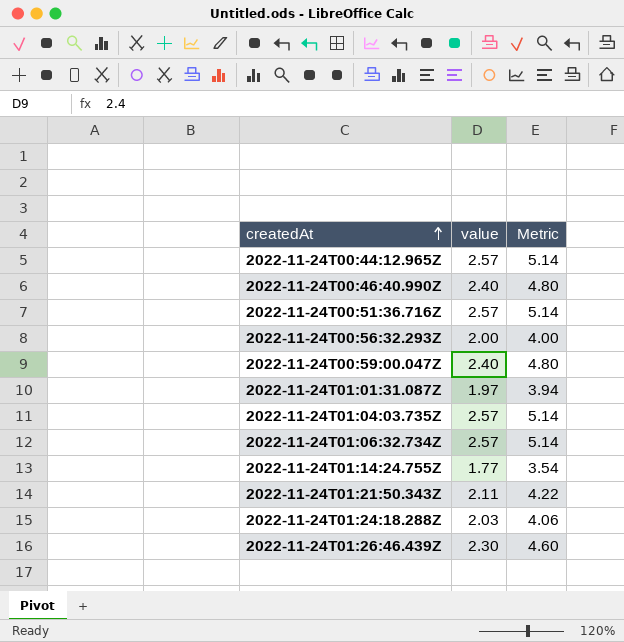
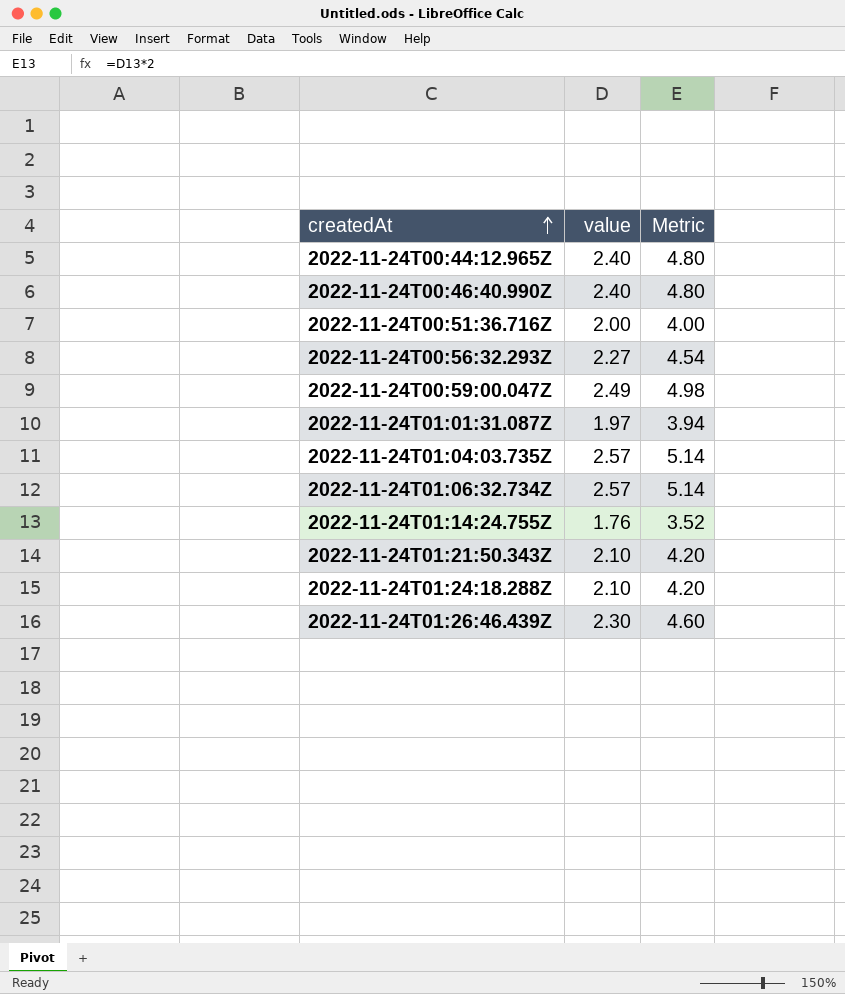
2022-11-24T00:44:12.965Z | value: 2.57 -> 2.40
2022-11-24T00:44:12.965Z | Metric: 5.14 -> 4.80
2022-11-24T00:51:36.716Z | value: 2.57 -> 2.00
2022-11-24T00:51:36.716Z | Metric: 5.14 -> 4.00
2022-11-24T00:56:32.293Z | value: 2.00 -> 2.27
2022-11-24T00:56:32.293Z | Metric: 4.00 -> 4.54
2022-11-24T00:59:00.047Z | value: 2.40 -> 2.49
2022-11-24T00:59:00.047Z | Metric: 4.80 -> 4.98
2022-11-24T01:14:24.755Z | value: 1.77 -> 1.76
2022-11-24T01:14:24.755Z | Metric: 3.54 -> 3.52
2022-11-24T01:21:50.343Z | value: 2.11 -> 2.10
2022-11-24T01:21:50.343Z | Metric: 4.22 -> 4.20
2022-11-24T01:24:18.288Z | value: 2.03 -> 2.10
2022-11-24T01:24:18.288Z | Metric: 4.06 -> 4.20

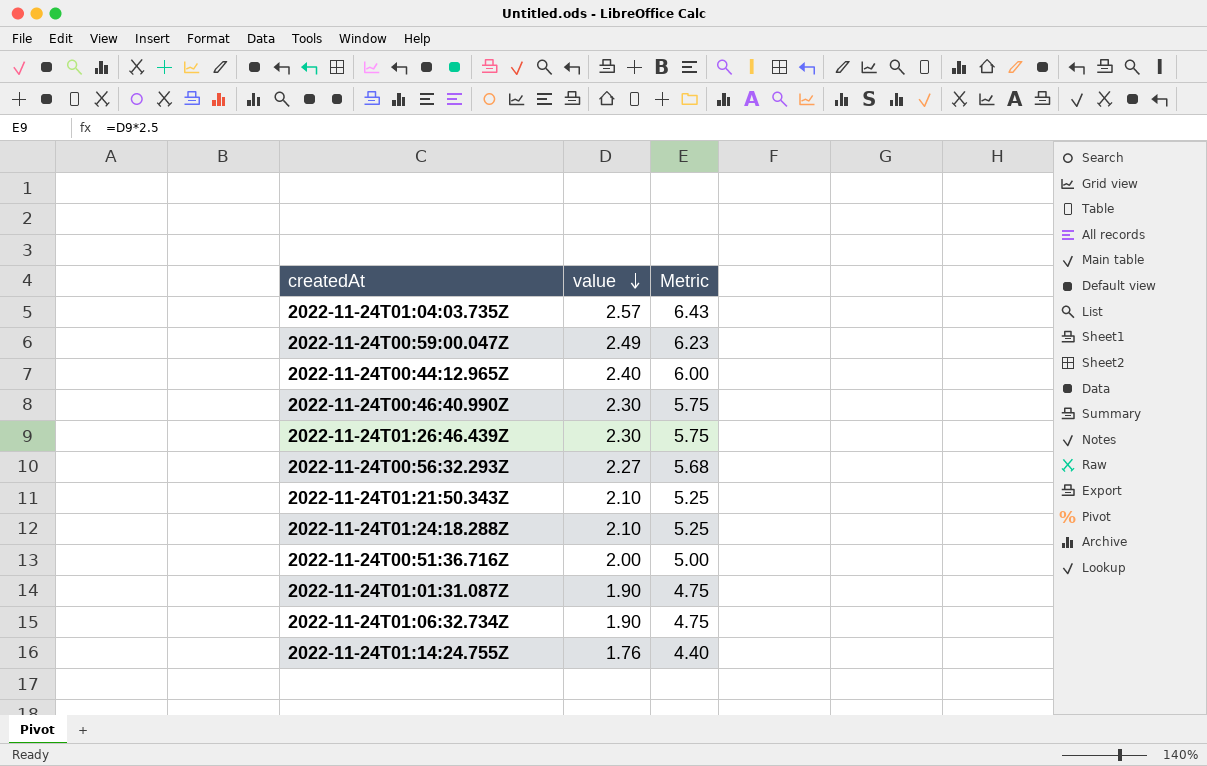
row order: createdAt ascending -> value descending
column Metric | formula: [value] * 2 -> [value] * 2.5
2022-11-24T00:46:40.990Z | value: 2.40 -> 2.30
2022-11-24T01:01:31.087Z | value: 1.97 -> 1.90
2022-11-24T01:06:32.734Z | value: 2.57 -> 1.90

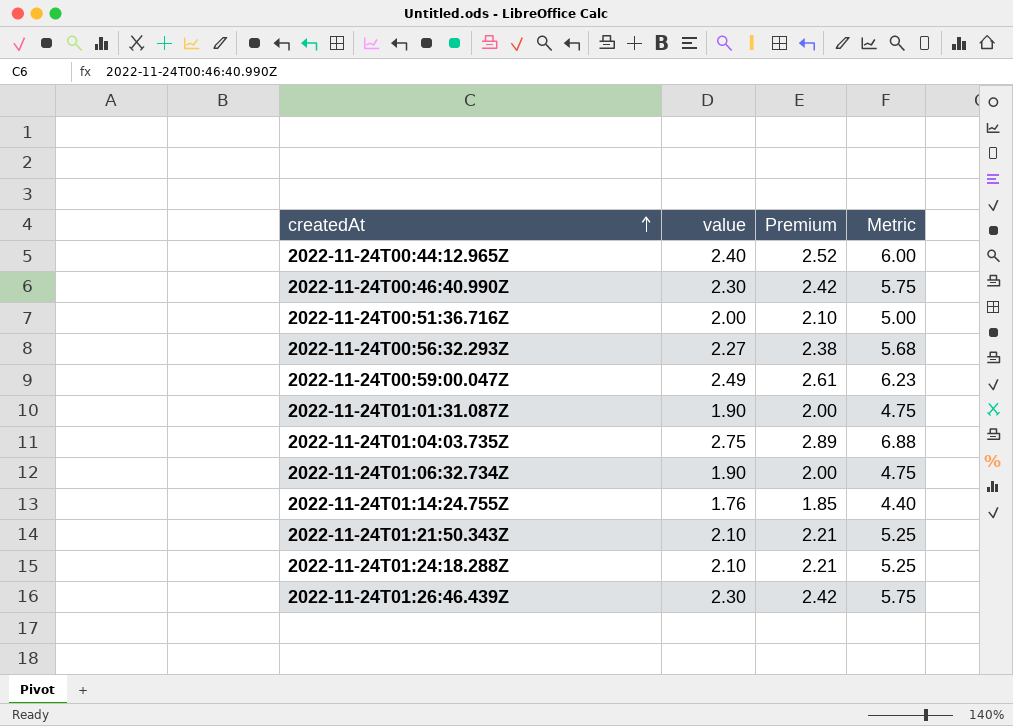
row order: value descending -> createdAt ascending
column Premium | formula: none -> [value] * 1.05
2022-11-24T01:04:03.735Z | value: 2.57 -> 2.75
2022-11-24T01:04:03.735Z | Metric: 6.43 -> 6.88

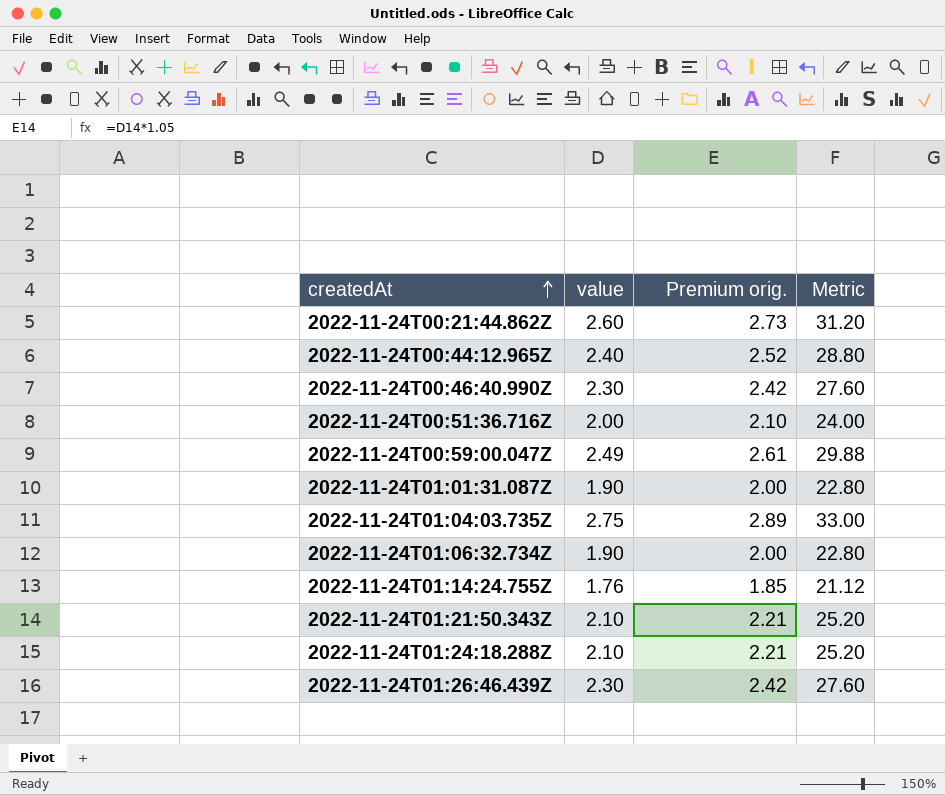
column name: Premium -> Premium orig.
column Metric | formula: [value] * 2.5 -> [value] * 12
row 2022-11-24T00:56:32.293Z: 2.27 | 2.38 | 5.68 -> none
row 2022-11-24T00:21:44.862Z: none -> 2.60 | 2.73 | 31.20

